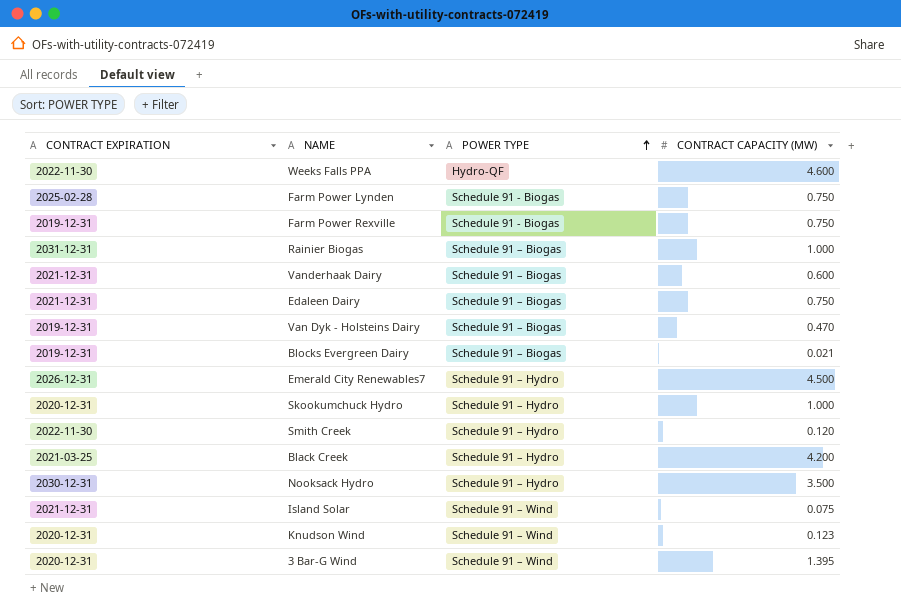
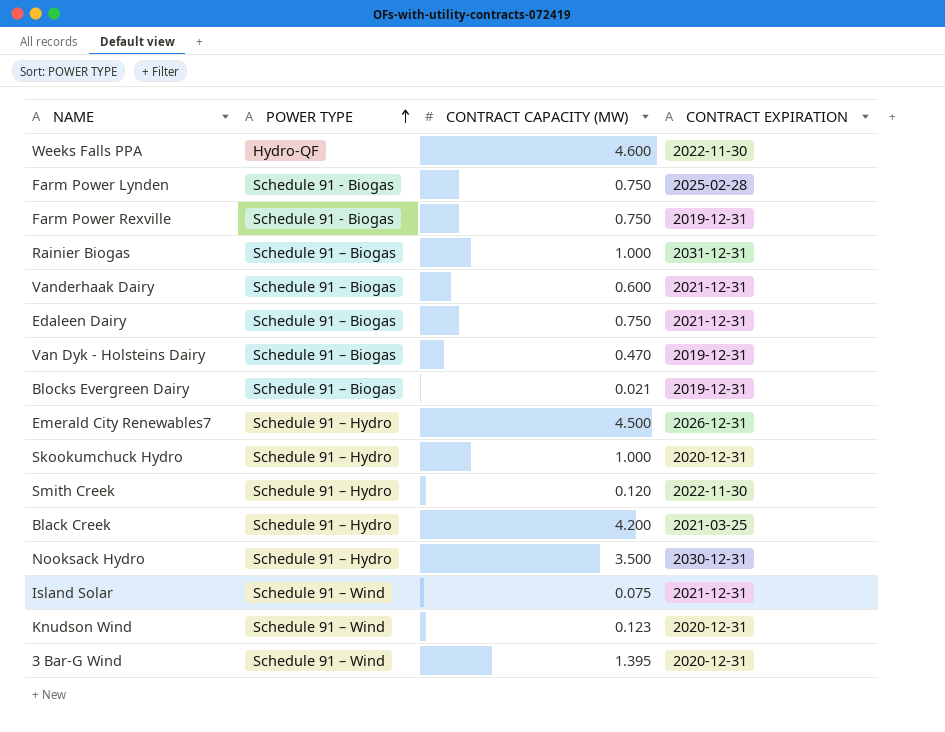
column CONTRACT EXPIRATION | position: 1 -> 4

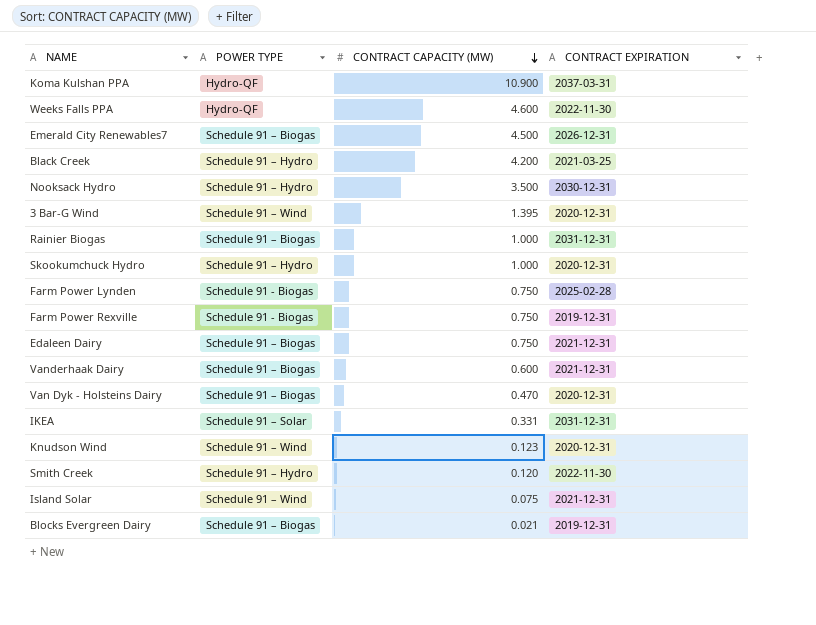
row order: POWER TYPE ascending -> CONTRACT CAPACITY (MW) descending
row Koma Kulshan PPA: none -> Hydro-QF | 10.900 | 2037-03-31
Emerald City Renewables7 | POWER TYPE: Schedule 91 – Hydro -> Schedule 91 – Biogas
Van Dyk - Holsteins Dairy | CONTRACT EXPIRATION: 2019-12-31 -> 2020-12-31
row IKEA: none -> Schedule 91 – Solar | 0.331 | 2031-12-31

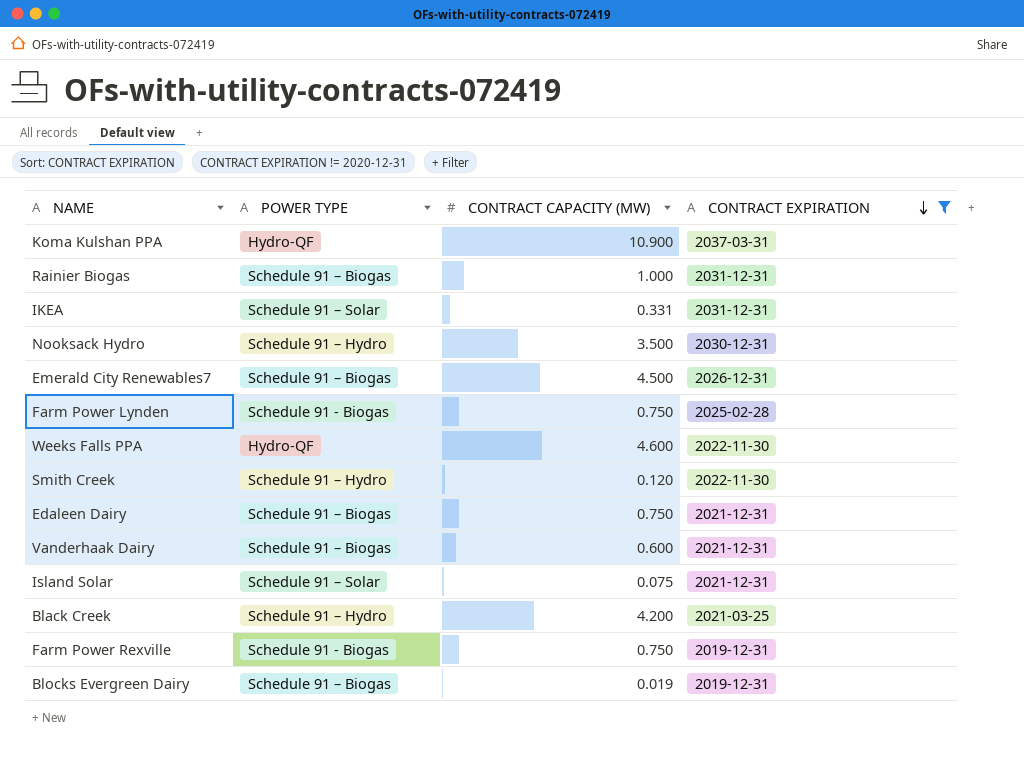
filter: none -> CONTRACT EXPIRATION != 2020-12-31
row order: CONTRACT CAPACITY (MW) descending -> CONTRACT EXPIRATION descending
Island Solar | POWER TYPE: Schedule 91 – Wind -> Schedule 91 – Solar
Blocks Evergreen Dairy | CONTRACT CAPACITY (MW): 0.021 -> 0.019

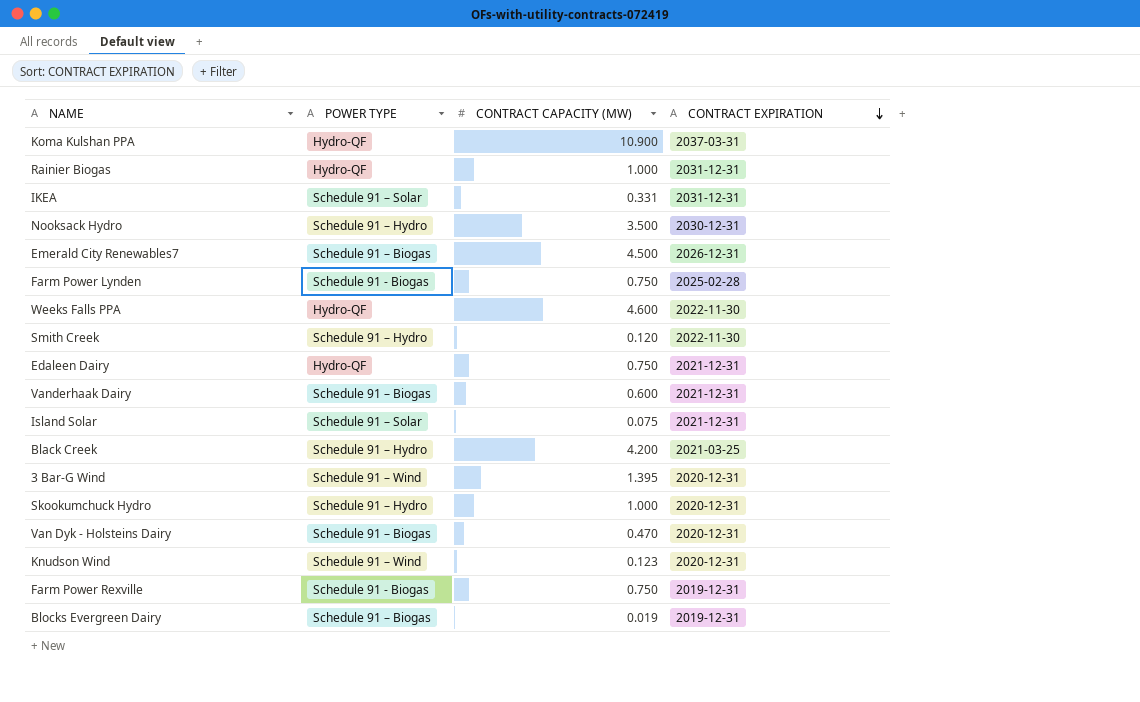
filter: CONTRACT EXPIRATION != 2020-12-31 -> none
Rainier Biogas | POWER TYPE: Schedule 91 – Biogas -> Hydro-QF
Edaleen Dairy | POWER TYPE: Schedule 91 – Biogas -> Hydro-QF

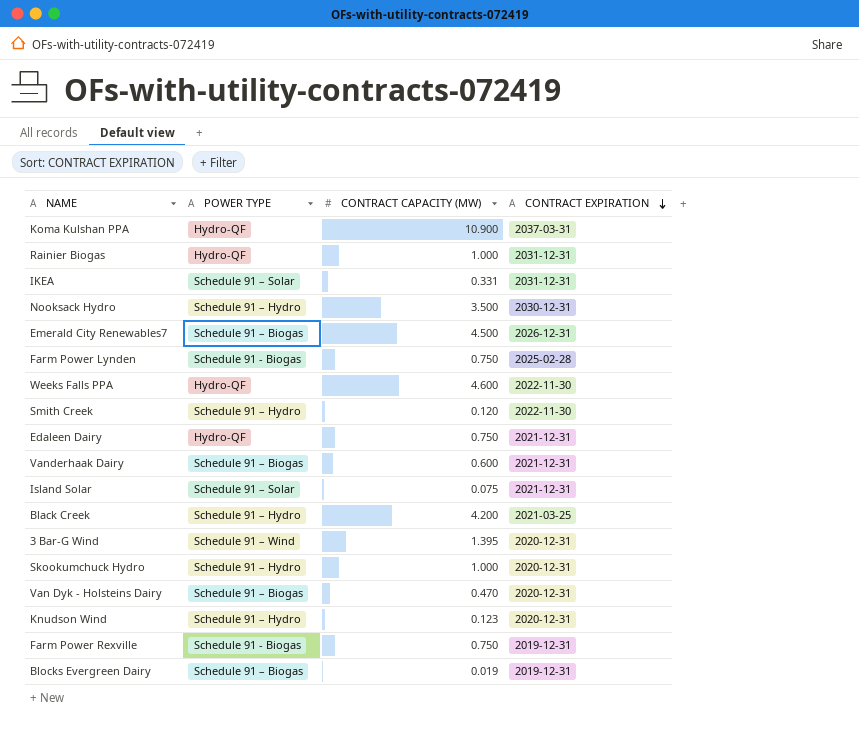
Knudson Wind | POWER TYPE: Schedule 91 – Wind -> Schedule 91 – Hydro

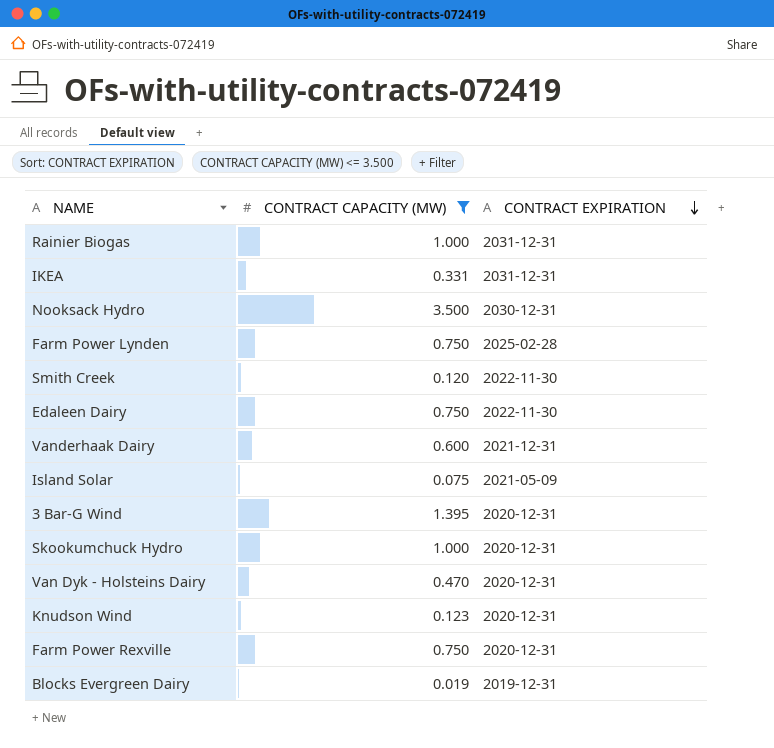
filter: none -> CONTRACT CAPACITY (MW) <= 3.500
column POWER TYPE | position: 2 -> none
Edaleen Dairy | CONTRACT EXPIRATION: 2021-12-31 -> 2022-11-30
Island Solar | CONTRACT EXPIRATION: 2021-12-31 -> 2021-05-09
Farm Power Rexville | CONTRACT EXPIRATION: 2019-12-31 -> 2020-12-31

